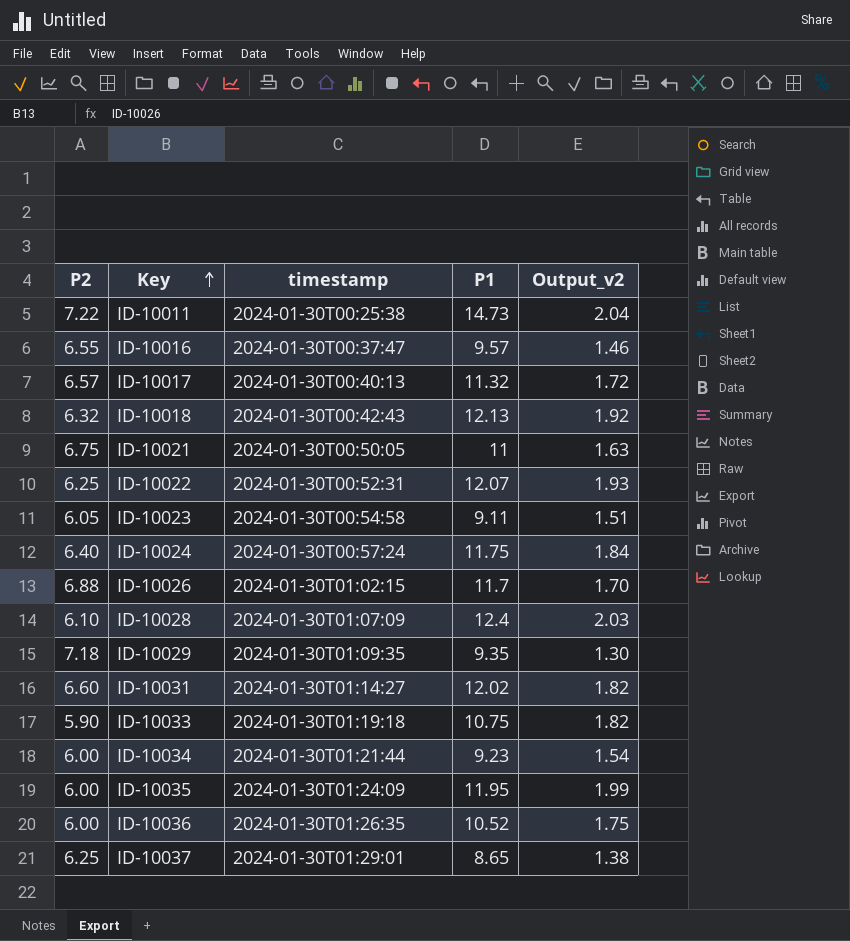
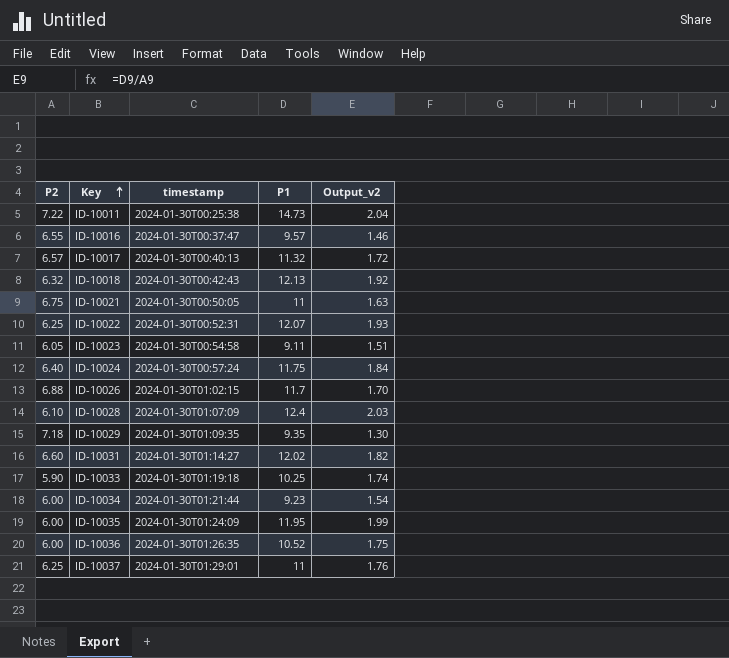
ID-10033 | P1: 10.75 -> 10.25
ID-10033 | Output_v2: 1.82 -> 1.74
ID-10037 | P1: 8.65 -> 11
ID-10037 | Output_v2: 1.38 -> 1.76

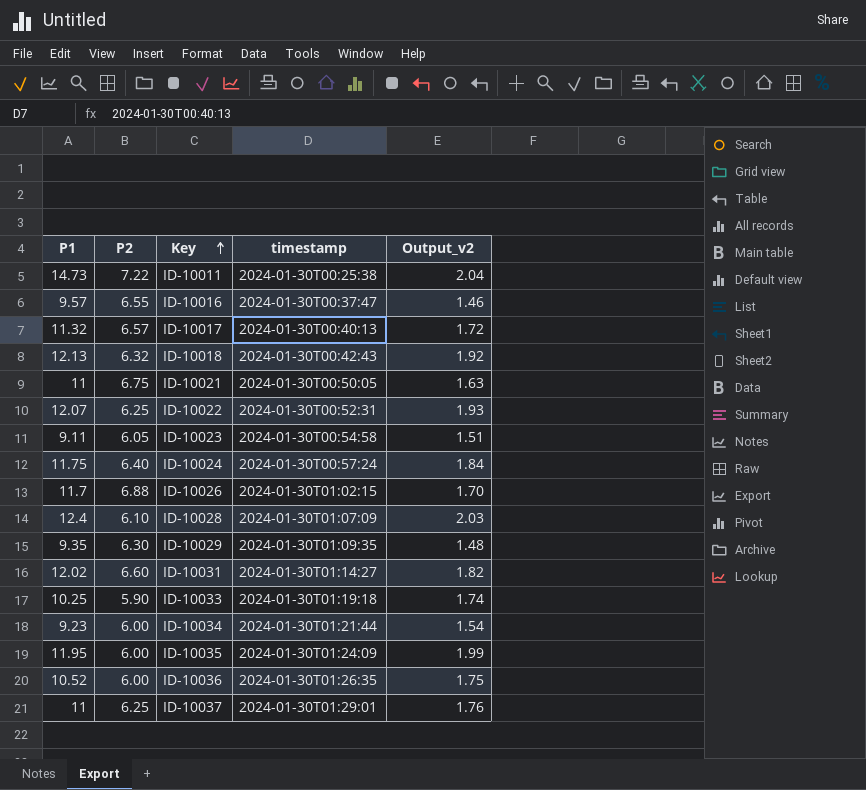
column P1 | position: 4 -> 1
ID-10029 | P2: 7.18 -> 6.30
ID-10029 | Output_v2: 1.30 -> 1.48

